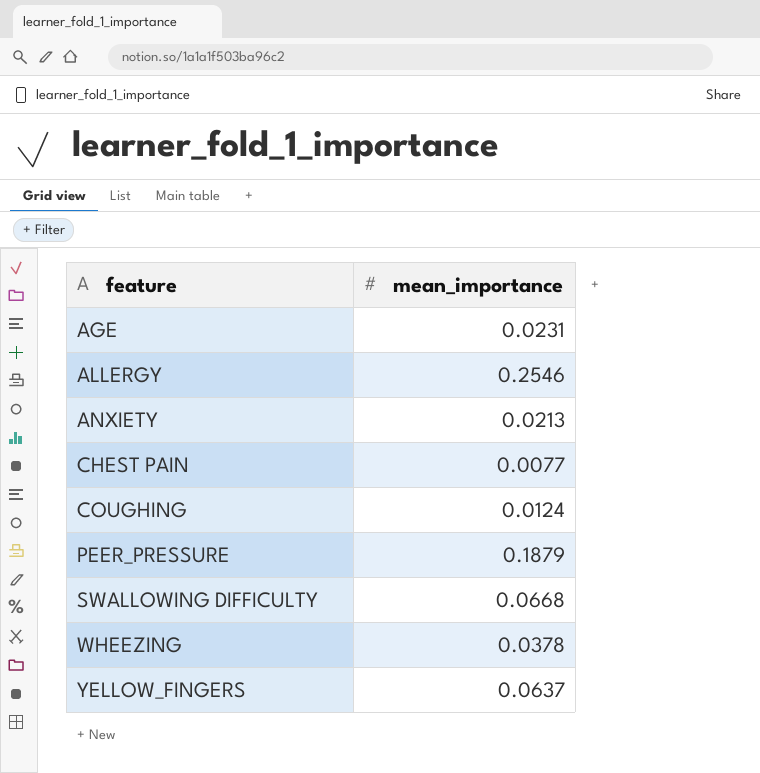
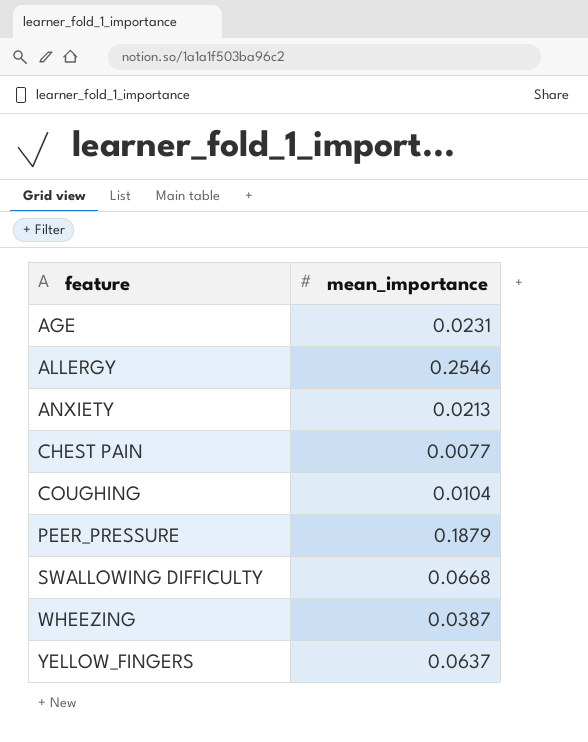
COUGHING | mean_importance: 0.0124 -> 0.0104
WHEEZING | mean_importance: 0.0378 -> 0.0387

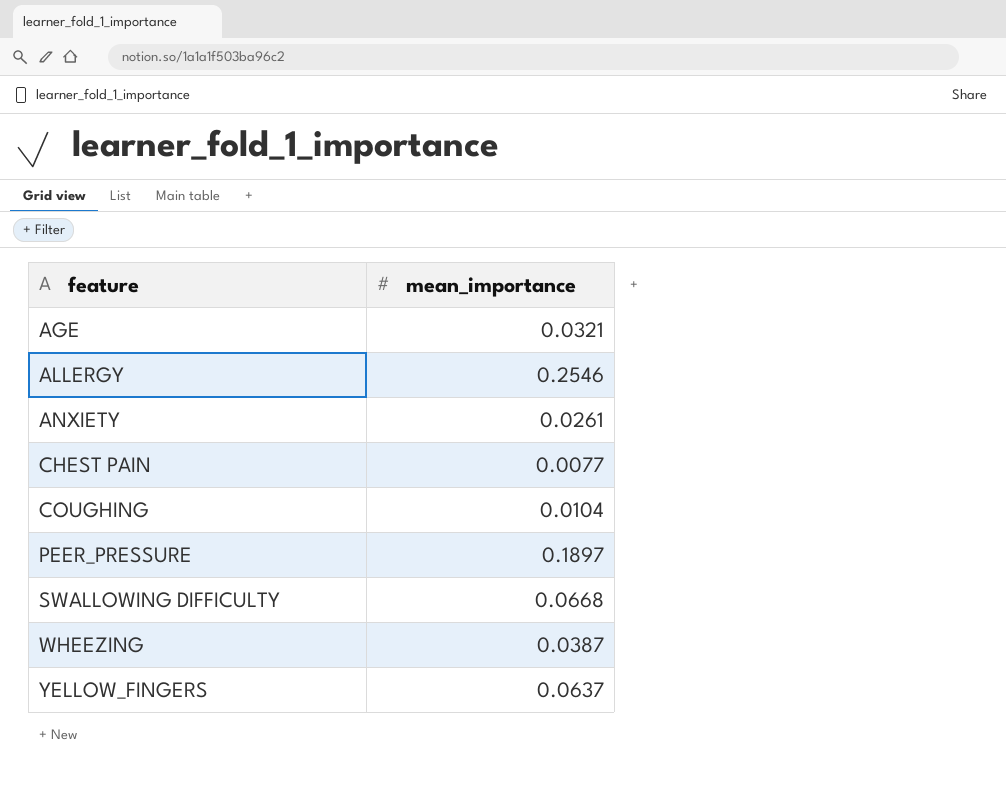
AGE | mean_importance: 0.0231 -> 0.0321
ANXIETY | mean_importance: 0.0213 -> 0.0261
PEER_PRESSURE | mean_importance: 0.1879 -> 0.1897

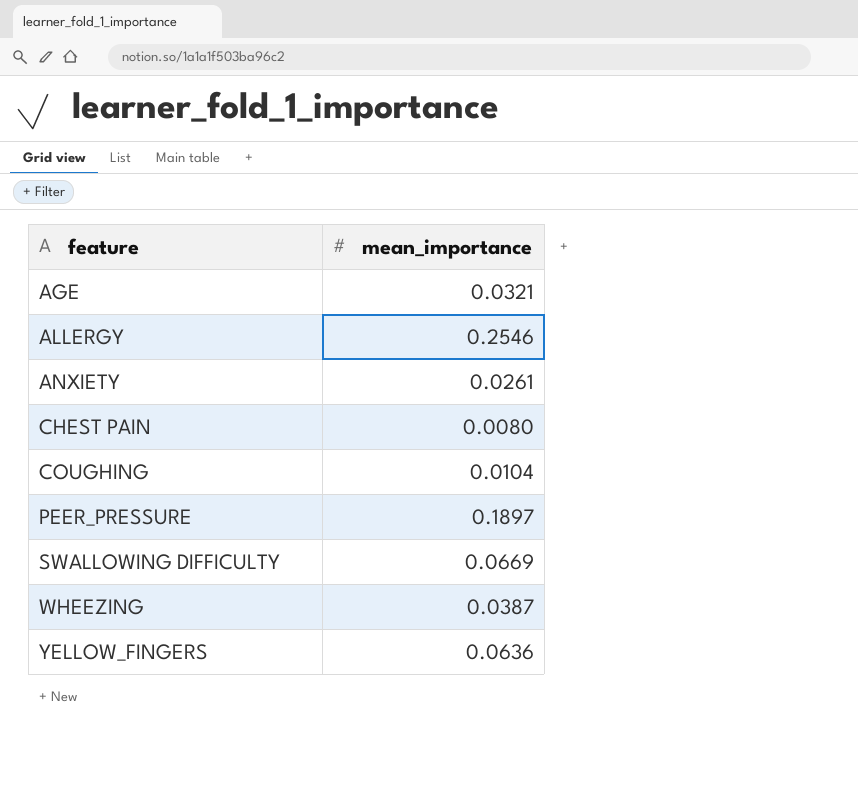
CHEST PAIN | mean_importance: 0.0077 -> 0.0080
SWALLOWING DIFFICULTY | mean_importance: 0.0668 -> 0.0669
YELLOW_FINGERS | mean_importance: 0.0637 -> 0.0636

